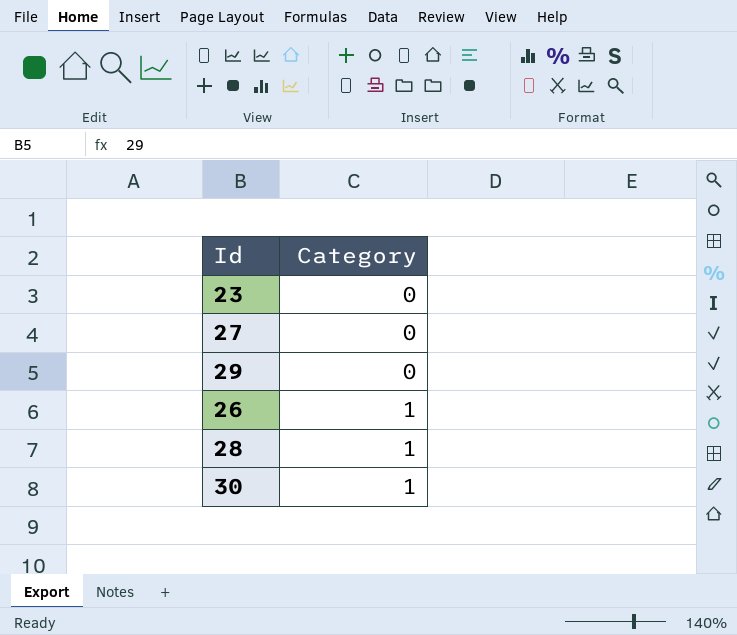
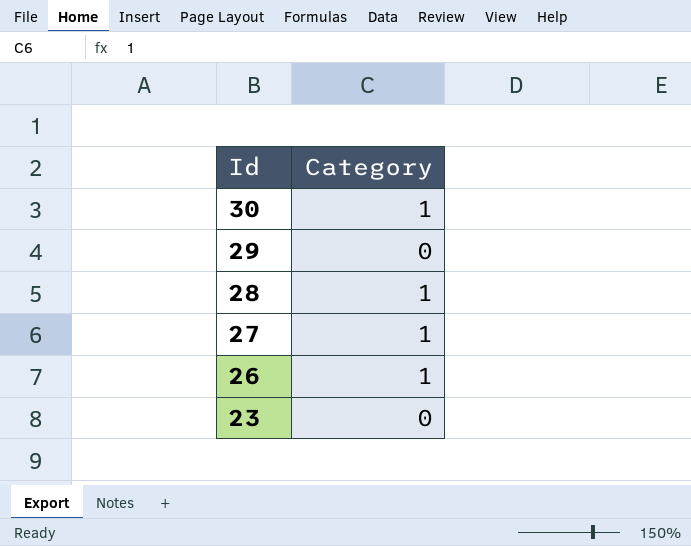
row order: Category ascending -> Id descending
27 | Category: 0 -> 1

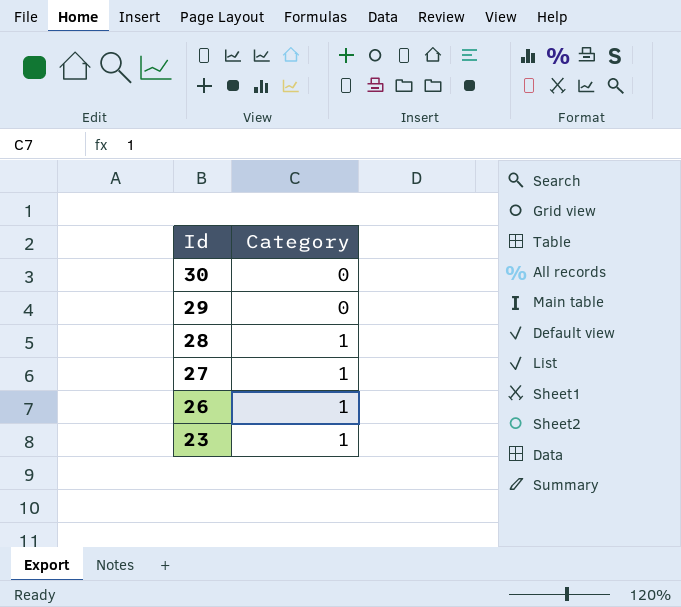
30 | Category: 1 -> 0
23 | Category: 0 -> 1

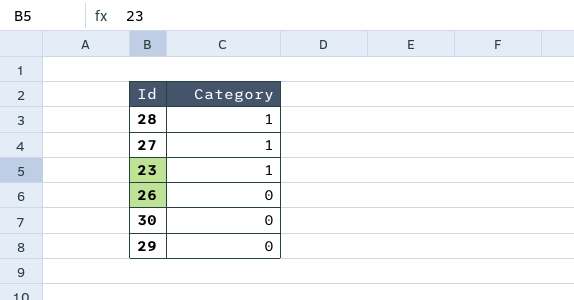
row order: Id descending -> Category descending
26 | Category: 1 -> 0

